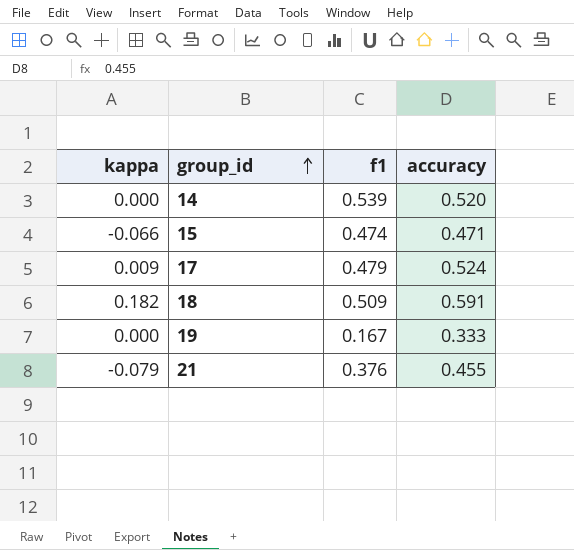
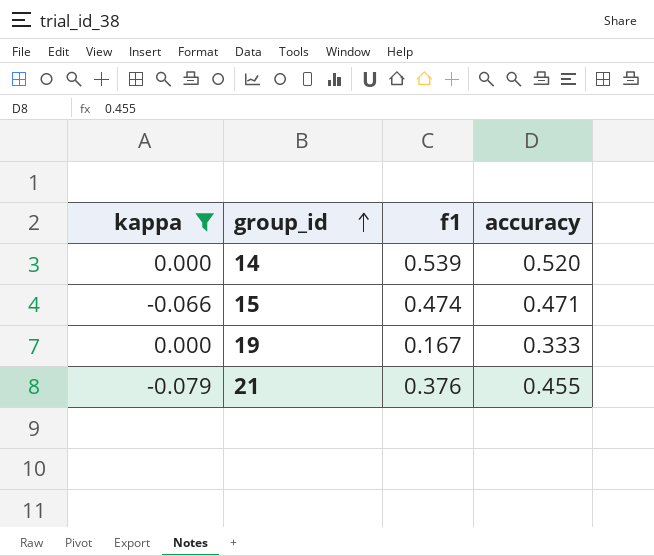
filter: none -> kappa <= 0.000

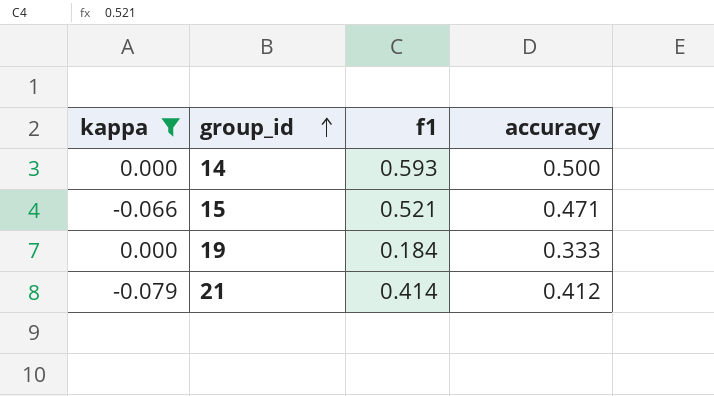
14 | f1: 0.539 -> 0.593
14 | accuracy: 0.520 -> 0.500
15 | f1: 0.474 -> 0.521
19 | f1: 0.167 -> 0.184
21 | f1: 0.376 -> 0.414
21 | accuracy: 0.455 -> 0.412

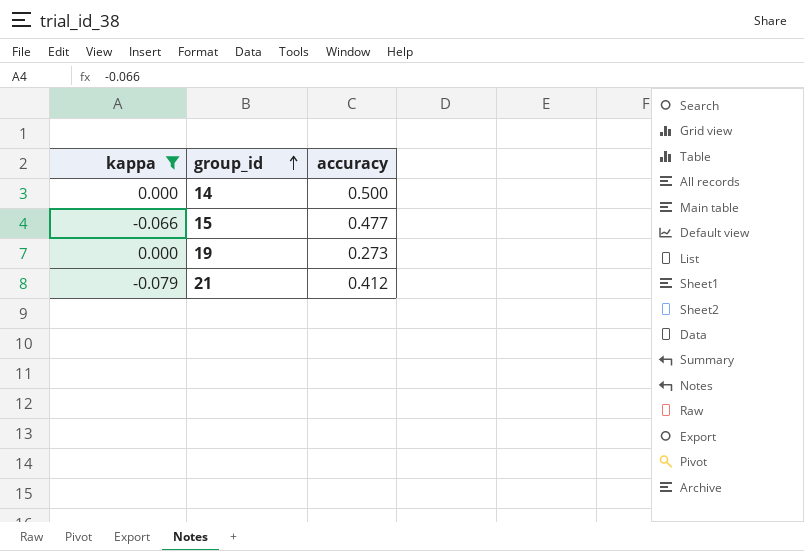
column f1 | position: 3 -> none
15 | accuracy: 0.471 -> 0.477
19 | accuracy: 0.333 -> 0.273

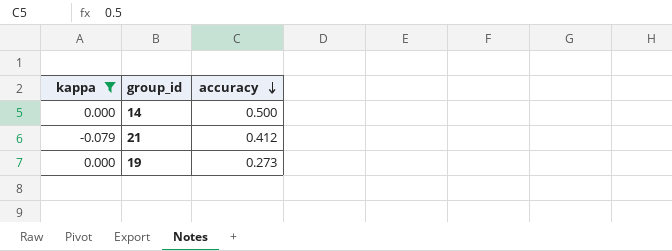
row order: group_id ascending -> accuracy descending
row 15: -0.066 | 0.477 -> none

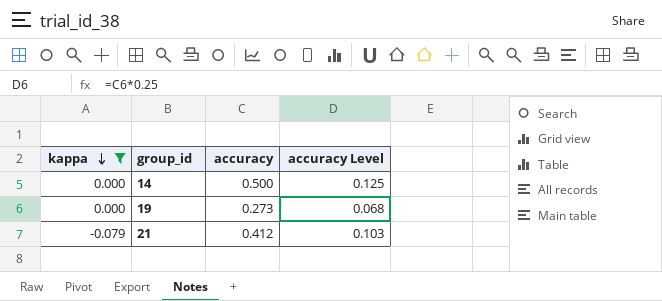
row order: accuracy descending -> kappa descending
column accuracy Level | formula: none -> [accuracy] * 0.25

